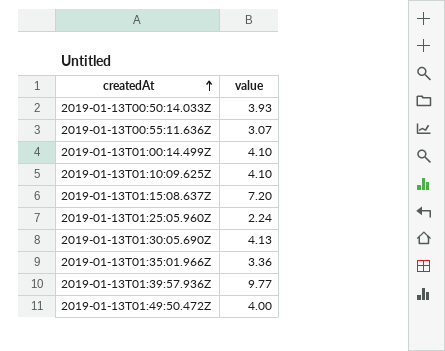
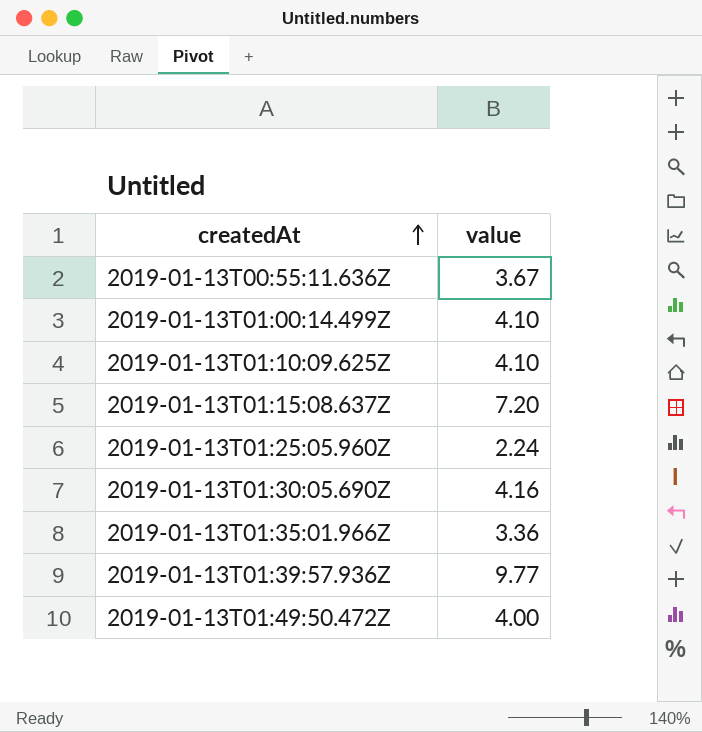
row 2019-01-13T00:50:14.033Z: 3.93 -> none
2019-01-13T00:55:11.636Z | value: 3.07 -> 3.67
2019-01-13T01:30:05.690Z | value: 4.13 -> 4.16

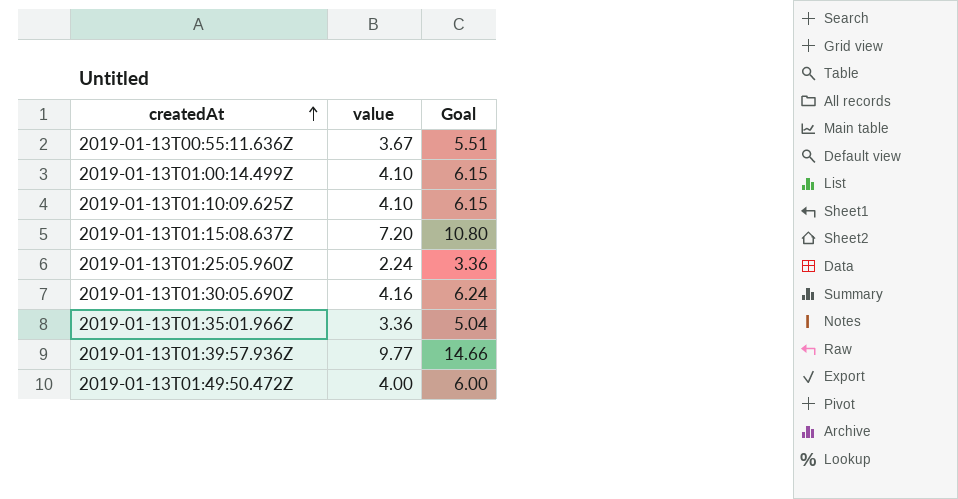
column Goal | formula: none -> [value] * 1.5

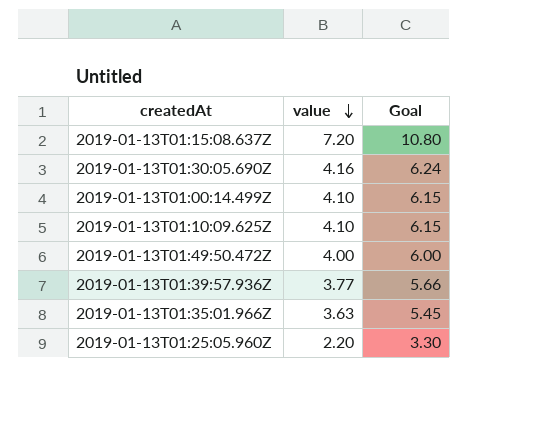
row order: createdAt ascending -> value descending
row 2019-01-13T00:55:11.636Z: 3.67 | 5.51 -> none
2019-01-13T01:39:57.936Z | value: 9.77 -> 3.77
2019-01-13T01:39:57.936Z | Goal: 14.66 -> 5.66
2019-01-13T01:35:01.966Z | value: 3.36 -> 3.63
2019-01-13T01:35:01.966Z | Goal: 5.04 -> 5.45
2019-01-13T01:25:05.960Z | value: 2.24 -> 2.20
2019-01-13T01:25:05.960Z | Goal: 3.36 -> 3.30

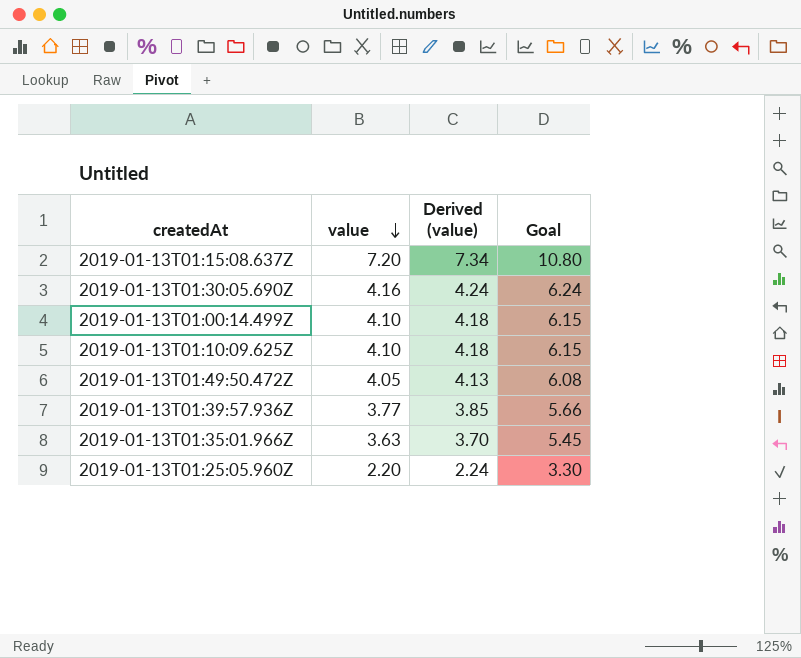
column Derived (value) | formula: none -> [value] * 1.02
2019-01-13T01:49:50.472Z | value: 4.00 -> 4.05
2019-01-13T01:49:50.472Z | Goal: 6.00 -> 6.08

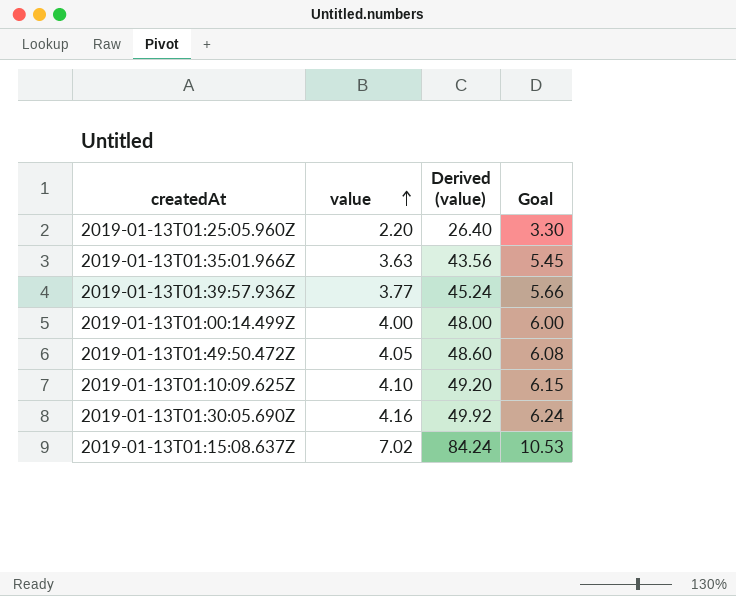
row order: value descending -> value ascending
column Derived (value) | formula: [value] * 1.02 -> [value] * 12
2019-01-13T01:00:14.499Z | value: 4.10 -> 4.00
2019-01-13T01:00:14.499Z | Goal: 6.15 -> 6.00
2019-01-13T01:15:08.637Z | value: 7.20 -> 7.02
2019-01-13T01:15:08.637Z | Goal: 10.80 -> 10.53

